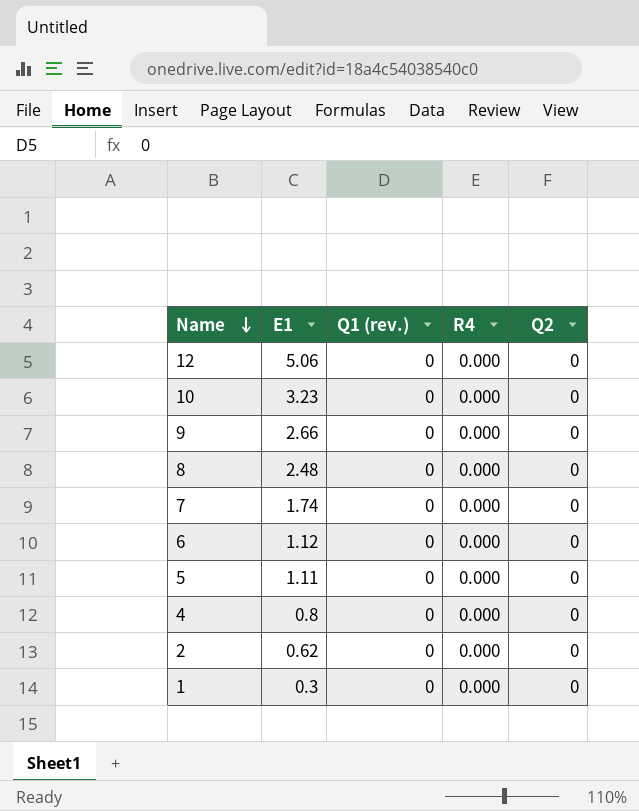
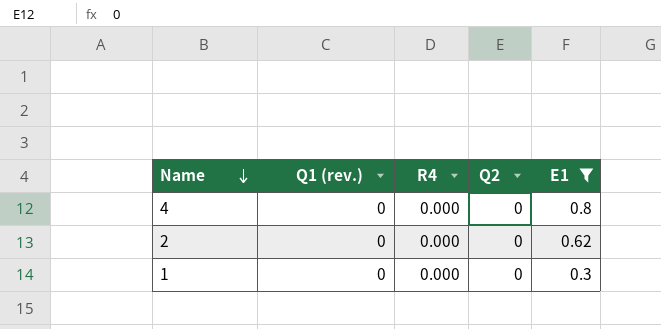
filter: none -> E1 <= 0.8
column E1 | position: 2 -> 5

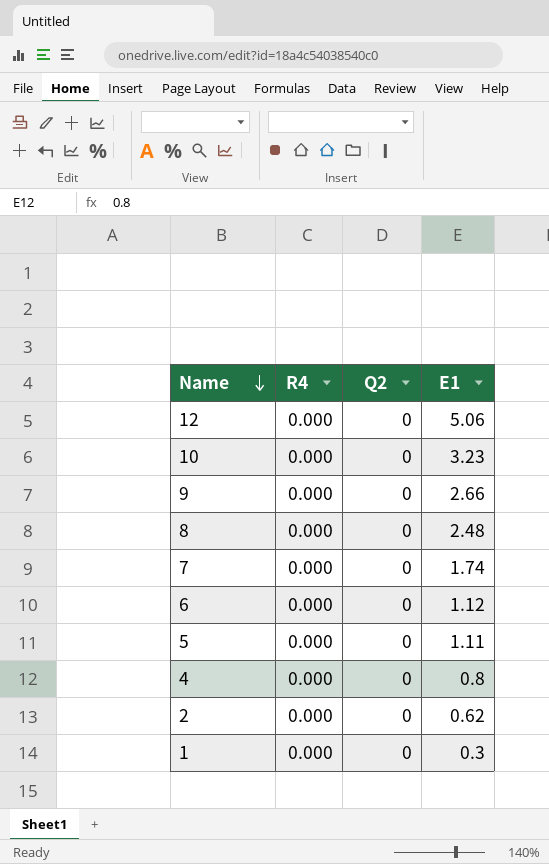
filter: E1 <= 0.8 -> none
column Q1 (rev.) | position: 2 -> none

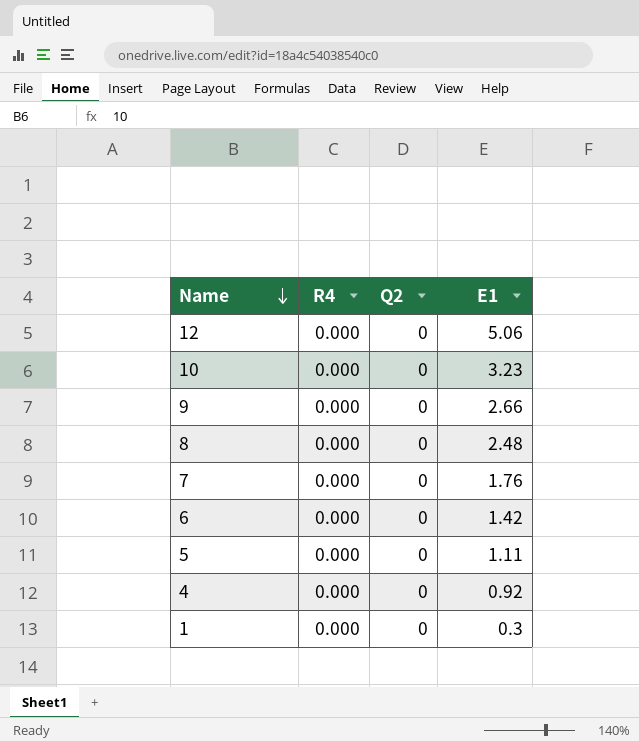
row 2: 0.000 | 0 | 0.62 -> none
7 | E1: 1.74 -> 1.76
6 | E1: 1.12 -> 1.42
4 | E1: 0.8 -> 0.92

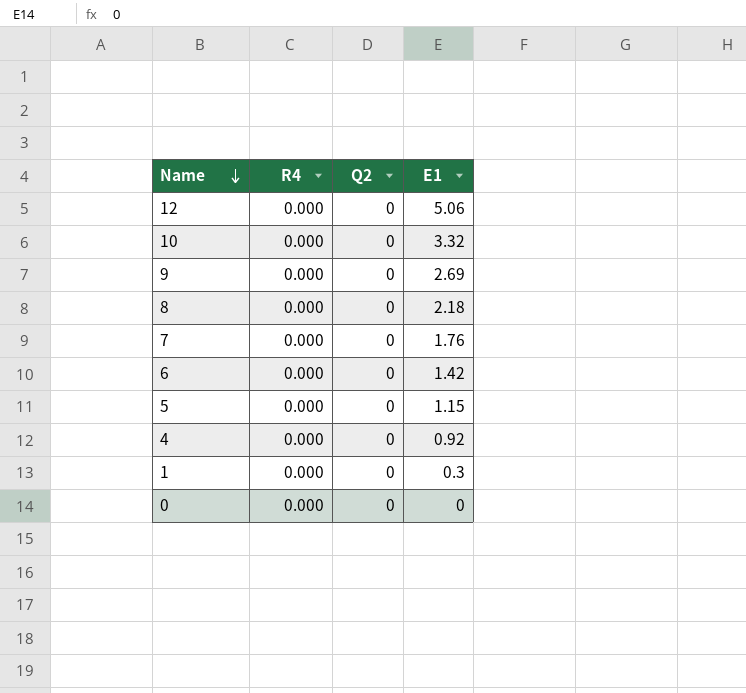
10 | E1: 3.23 -> 3.32
9 | E1: 2.66 -> 2.69
8 | E1: 2.48 -> 2.18
5 | E1: 1.11 -> 1.15
row 0: none -> 0.000 | 0 | 0

